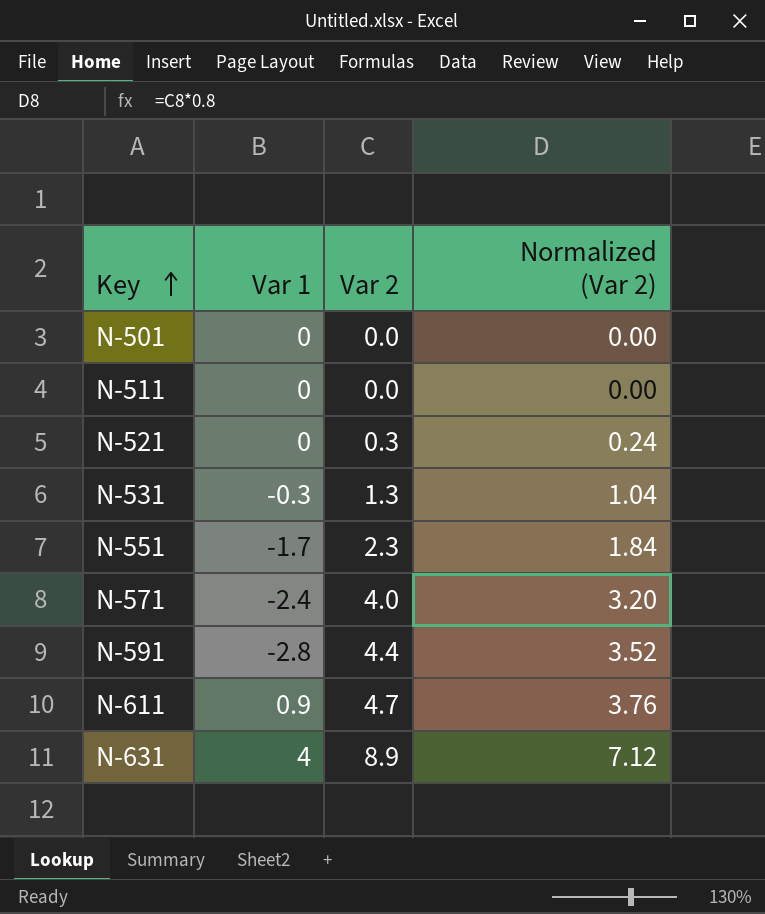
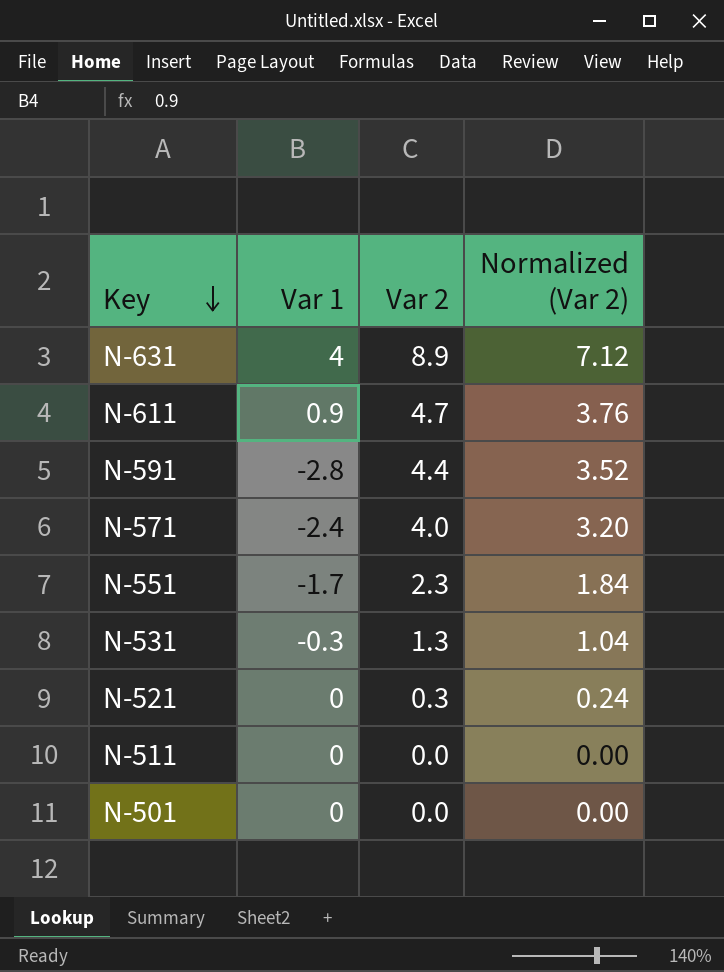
row order: Key ascending -> Key descending

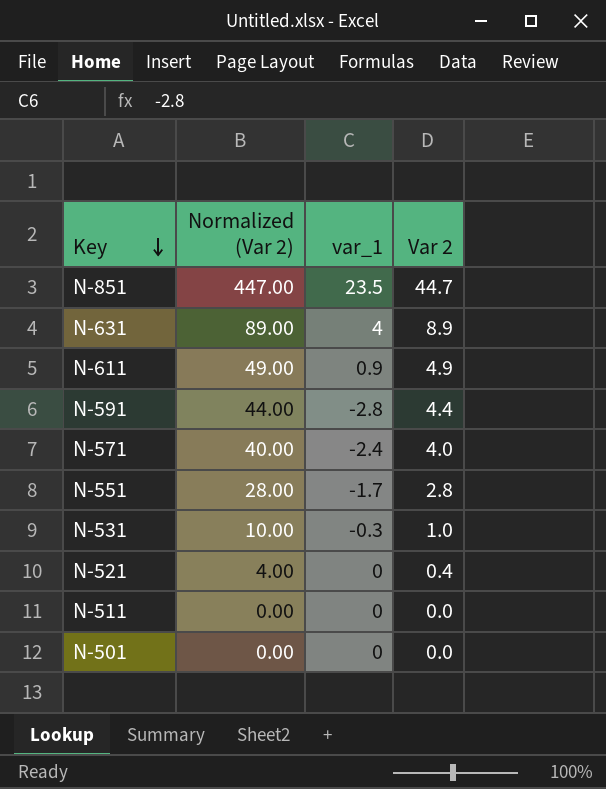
column Normalized (Var 2) | formula: [Var 2] * 0.8 -> [Var 2] * 10
column Normalized (Var 2) | position: 4 -> 2
column name: Var 1 -> var_1
row N-851: none -> 447.00 | 23.5 | 44.7
N-611 | Var 2: 4.7 -> 4.9
N-551 | Var 2: 2.3 -> 2.8
N-531 | Var 2: 1.3 -> 1.0
N-521 | Var 2: 0.3 -> 0.4

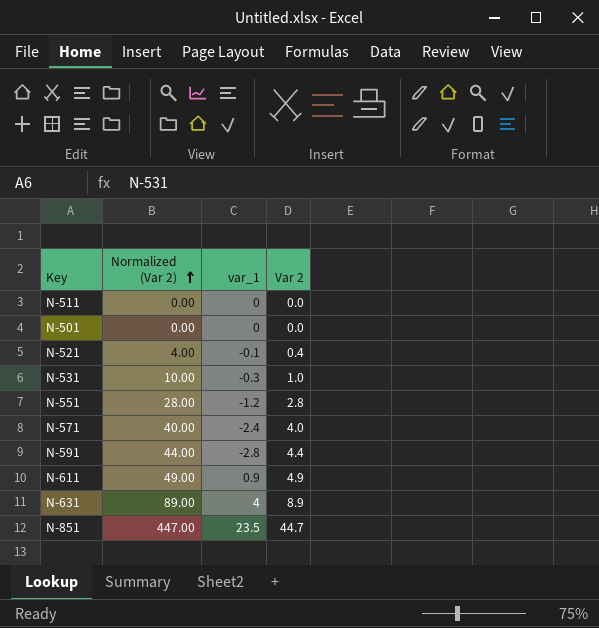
row order: Key descending -> Normalized (Var 2) ascending
N-521 | var_1: 0 -> -0.1
N-551 | var_1: -1.7 -> -1.2

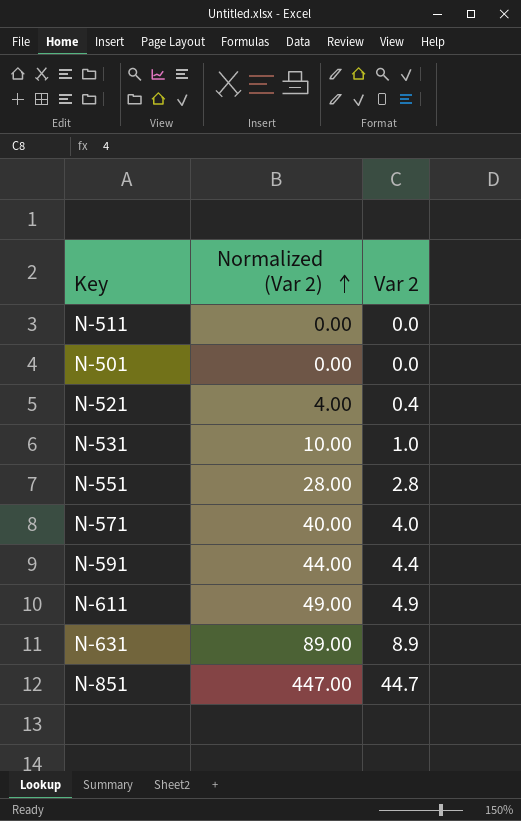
column var_1 | position: 3 -> none

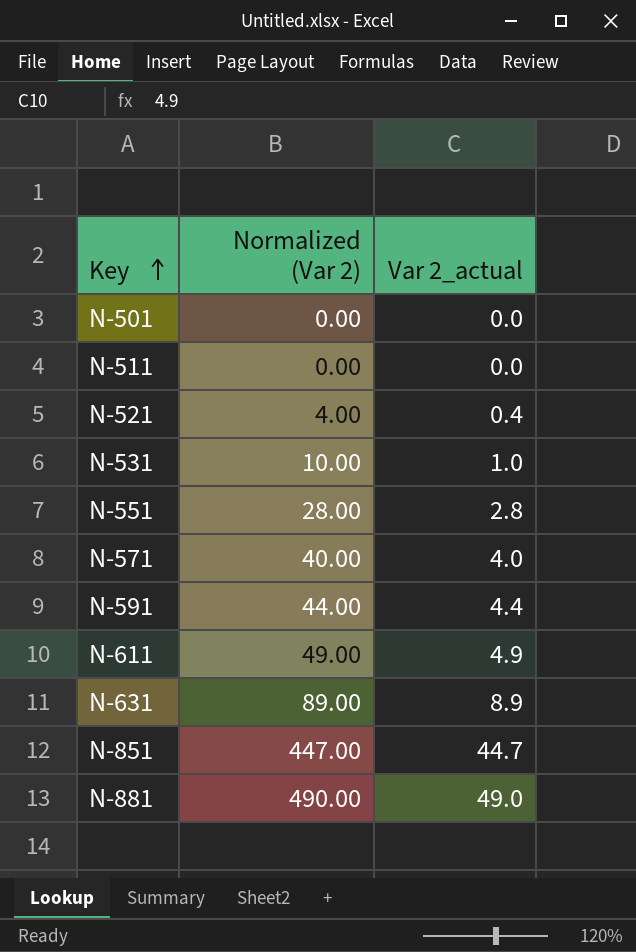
row order: Normalized (Var 2) ascending -> Key ascending
column name: Var 2 -> Var 2_actual
row N-881: none -> 490.00 | 49.0

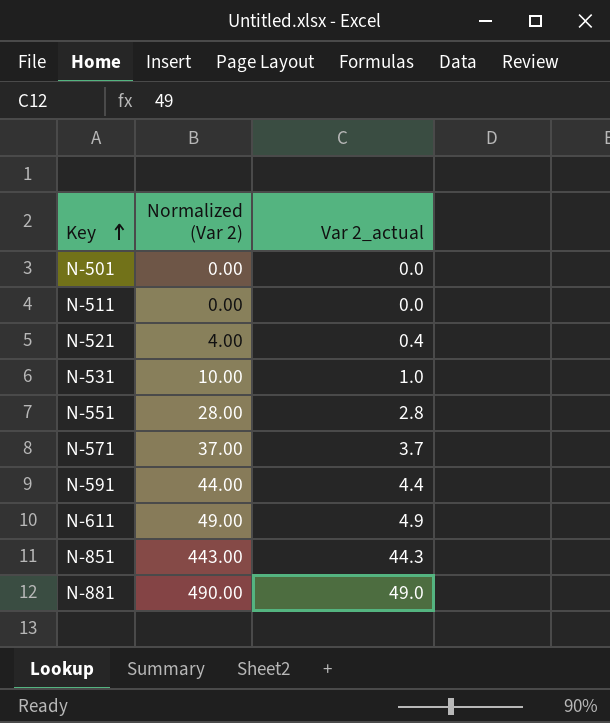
row N-631: 89.00 | 8.9 -> none
N-571 | Normalized (Var 2): 40.00 -> 37.00
N-571 | Var 2_actual: 4.0 -> 3.7
N-851 | Normalized (Var 2): 447.00 -> 443.00
N-851 | Var 2_actual: 44.7 -> 44.3

